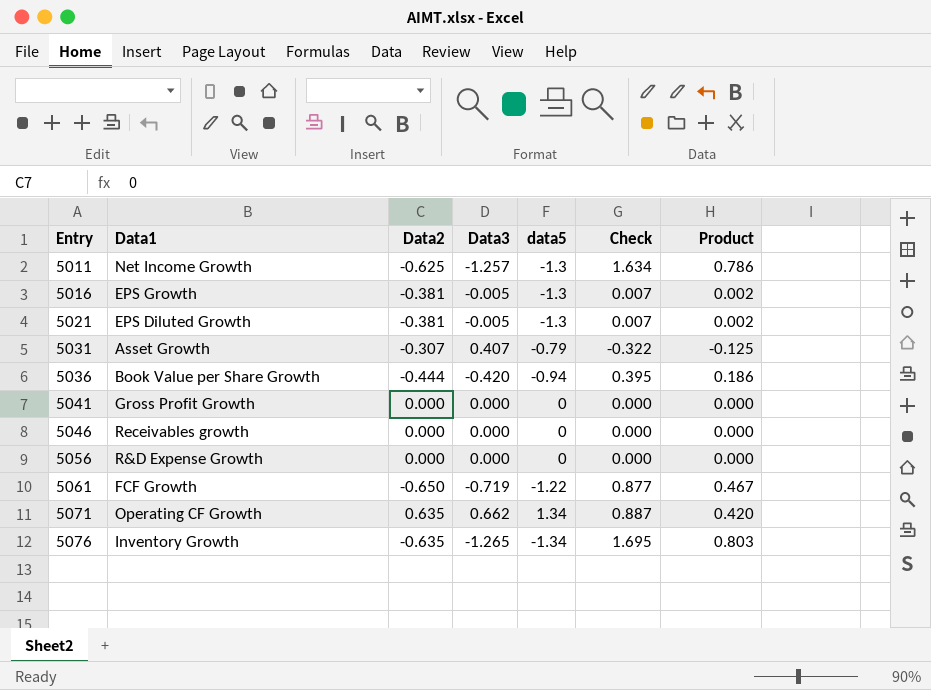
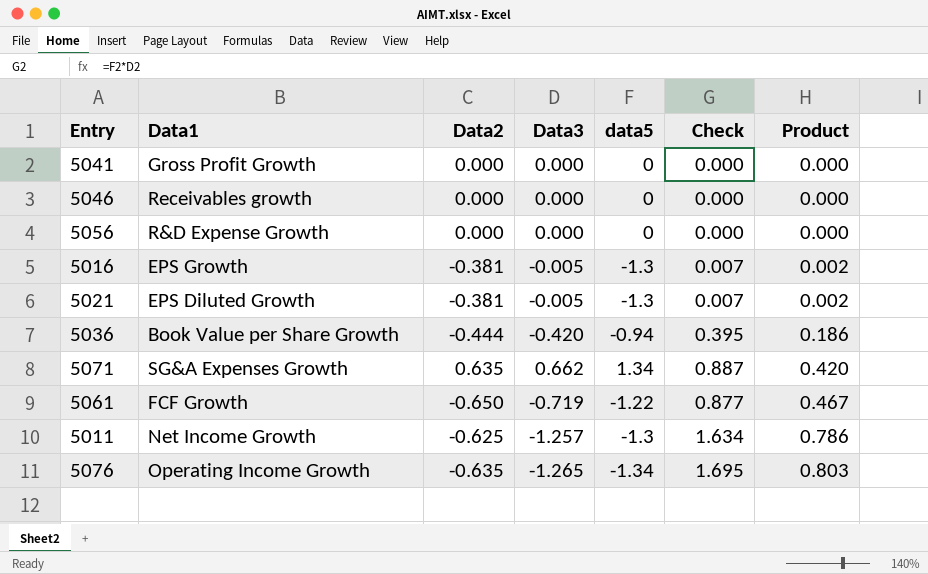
row order: Entry ascending -> Product ascending
row 5031: Asset Growth | -0.307 | 0.407 | -0.79 | -0.322 | -0.125 -> none
5071 | Data1: Operating CF Growth -> SG&A Expenses Growth
5076 | Data1: Inventory Growth -> Operating Income Growth

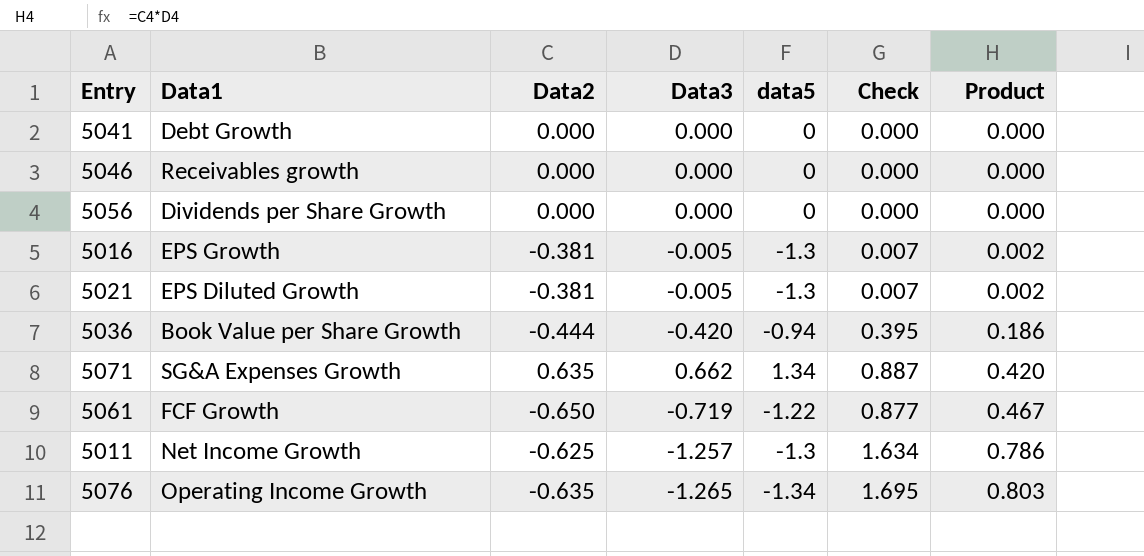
5041 | Data1: Gross Profit Growth -> Debt Growth
5056 | Data1: R&D Expense Growth -> Dividends per Share Growth

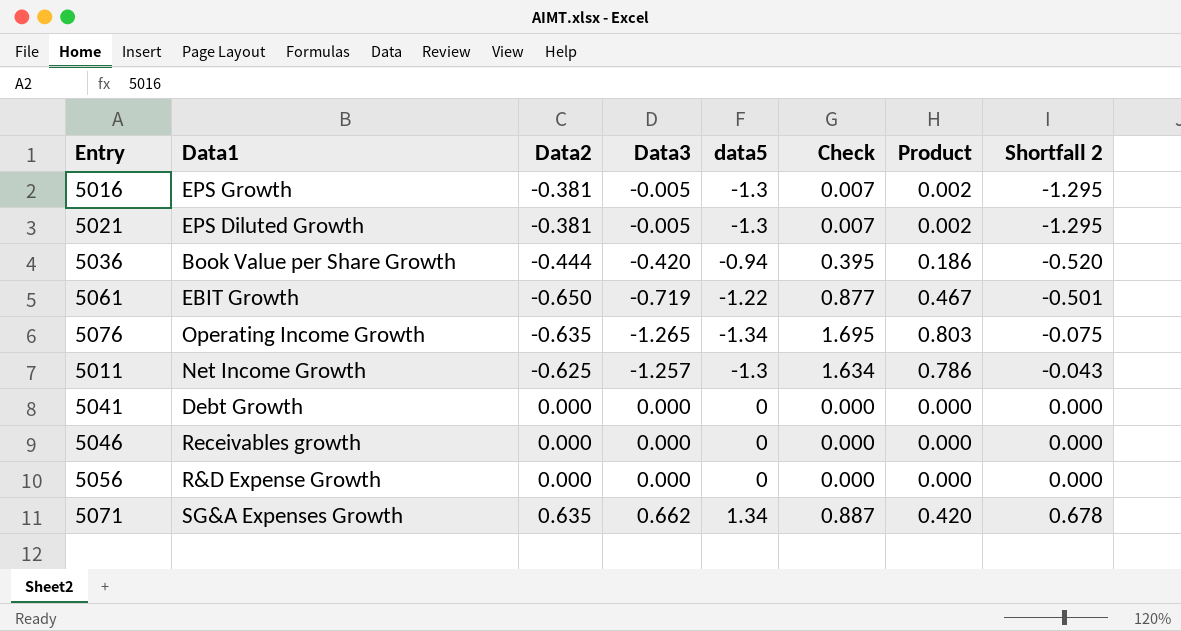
row order: Product ascending -> Shortfall 2 ascending
column Shortfall 2 | formula: none -> [data5] - [Data3]
5061 | Data1: FCF Growth -> EBIT Growth
5056 | Data1: Dividends per Share Growth -> R&D Expense Growth

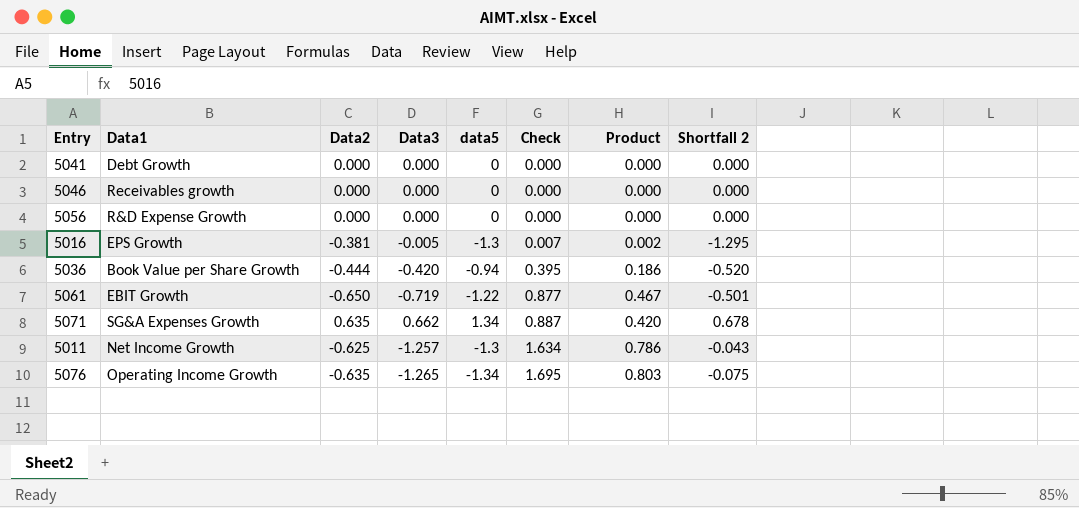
row order: Shortfall 2 ascending -> Check ascending
row 5021: EPS Diluted Growth | -0.381 | -0.005 | -1.3 | 0.007 | 0.002 | -1.295 -> none

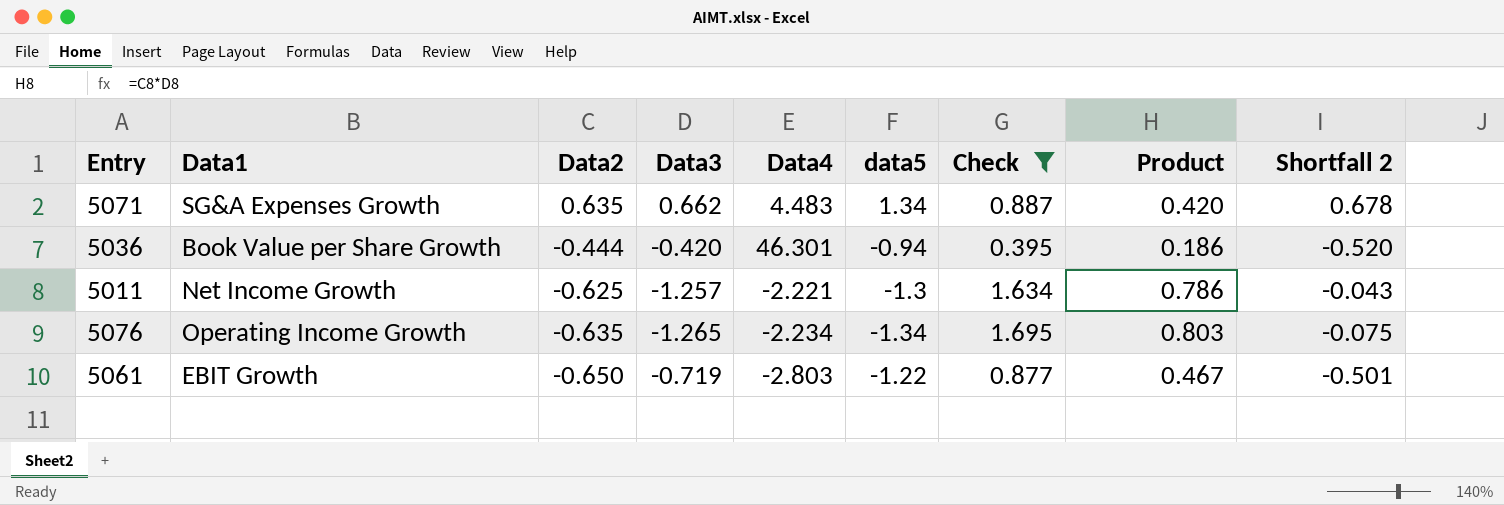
filter: none -> Check >= 0.395
row order: Check ascending -> Data2 descending
column Data4 | position: none -> 5

